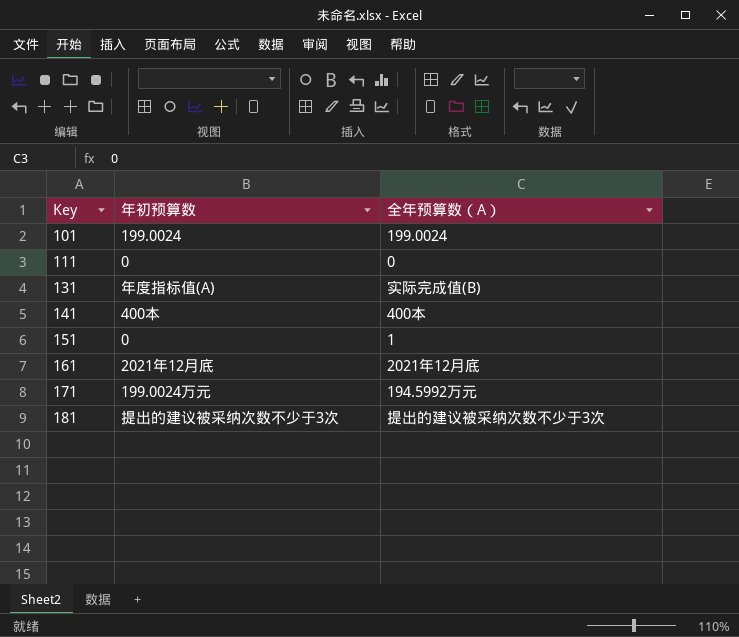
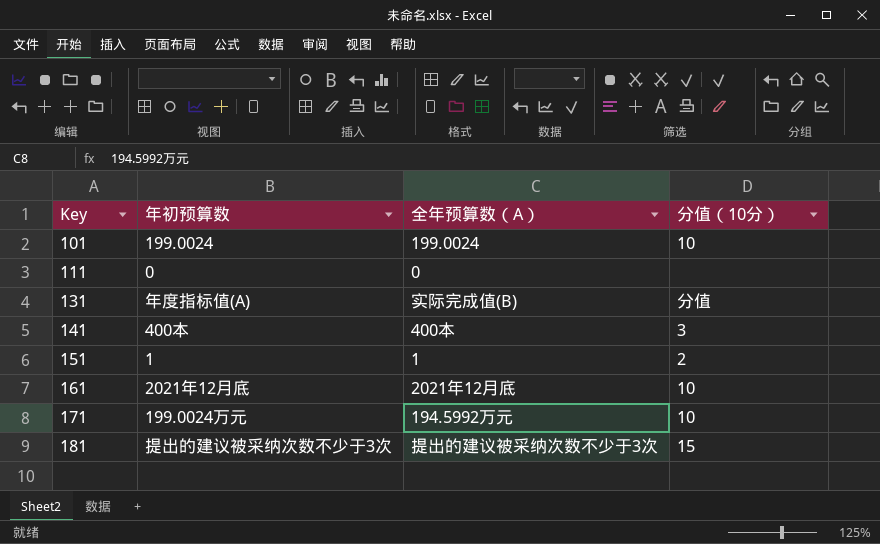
column 分值（10分） | position: none -> 4
151 | 年初预算数: 0 -> 1

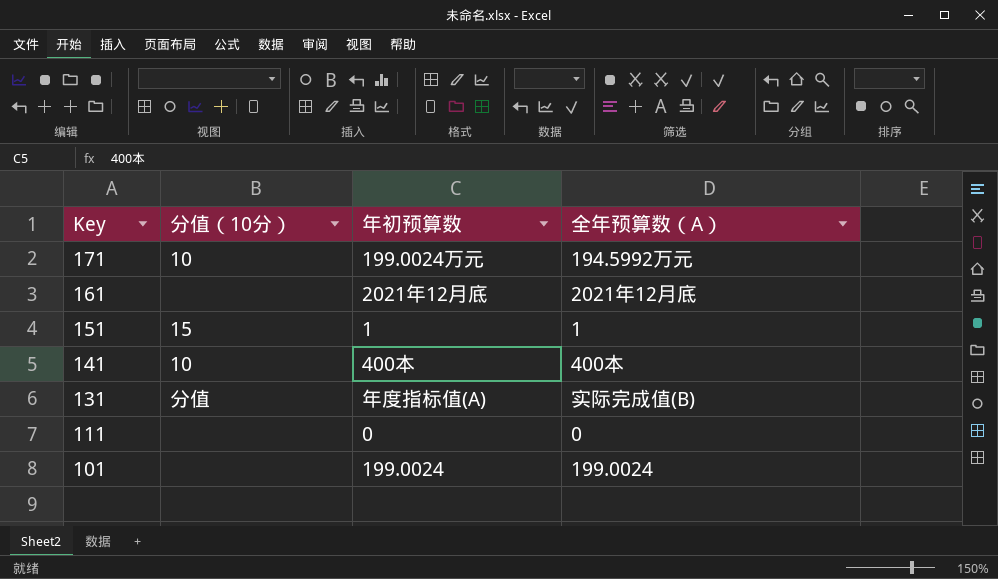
row order: Key ascending -> Key descending
column 分值（10分） | position: 4 -> 2
row 181: 提出的建议被采纳次数不少于3次 | 提出的建议被采纳次数不少于3次 | 15 -> none
161 | 分值（10分）: 10 -> none
151 | 分值（10分）: 2 -> 15
141 | 分值（10分）: 3 -> 10
101 | 分值（10分）: 10 -> none

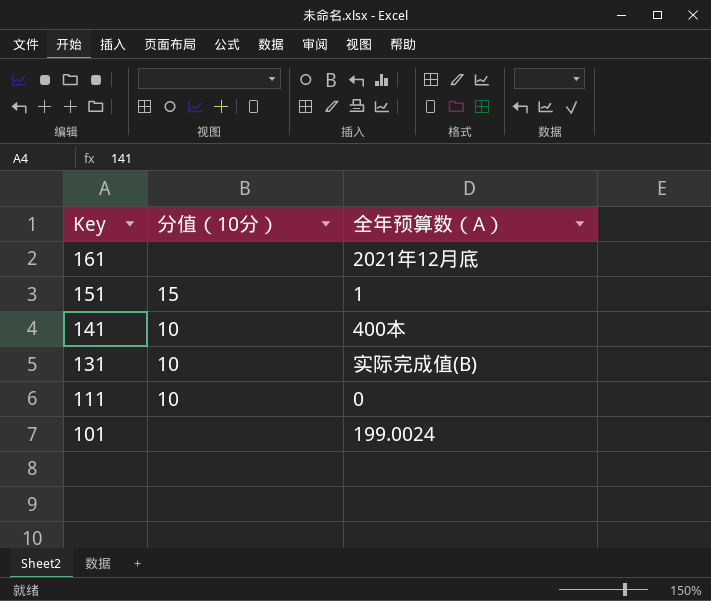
column 年初预算数 | position: 3 -> none
row 171: 10 | 199.0024万元 | 194.5992万元 -> none
131 | 分值（10分）: 分值 -> 10
111 | 分值（10分）: none -> 10

